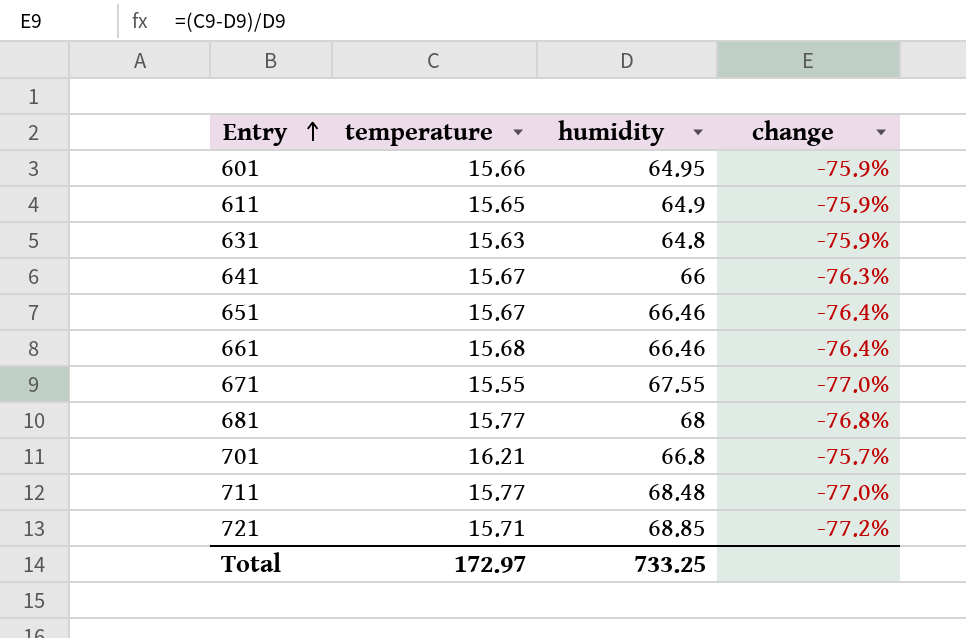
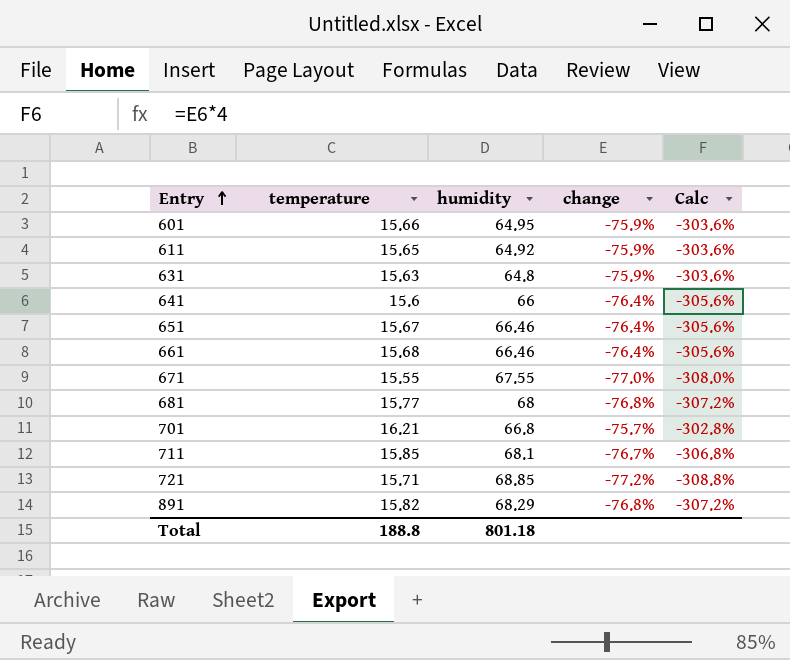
column Calc | formula: none -> [change] * 4
611 | humidity: 64.9 -> 64.92
641 | temperature: 15.67 -> 15.6
641 | change: -76.3% -> -76.4%
711 | temperature: 15.77 -> 15.85
711 | humidity: 68.48 -> 68.1
711 | change: -77.0% -> -76.7%
row 891: none -> 15.82 | 68.29 | -76.8% | -307.2%
Total | temperature: 172.97 -> 188.8
Total | humidity: 733.25 -> 801.18

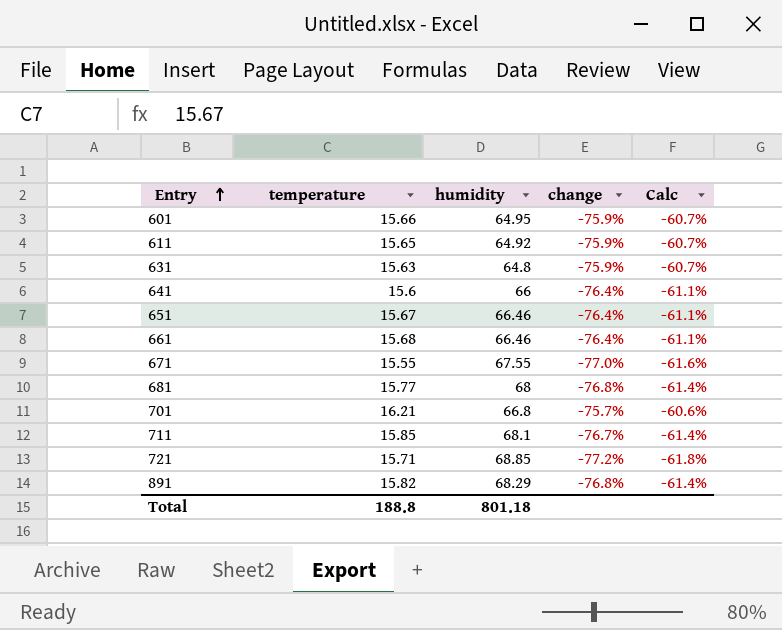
column Calc | formula: [change] * 4 -> [change] * 0.8

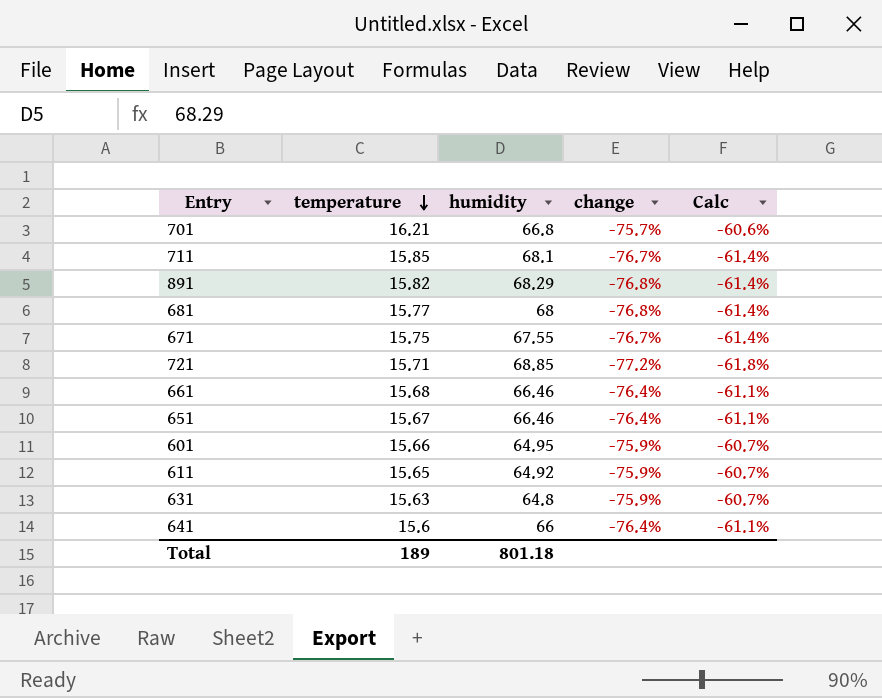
row order: Entry ascending -> temperature descending
671 | temperature: 15.55 -> 15.75
671 | change: -77.0% -> -76.7%
671 | Calc: -61.6% -> -61.4%
Total | temperature: 188.8 -> 189

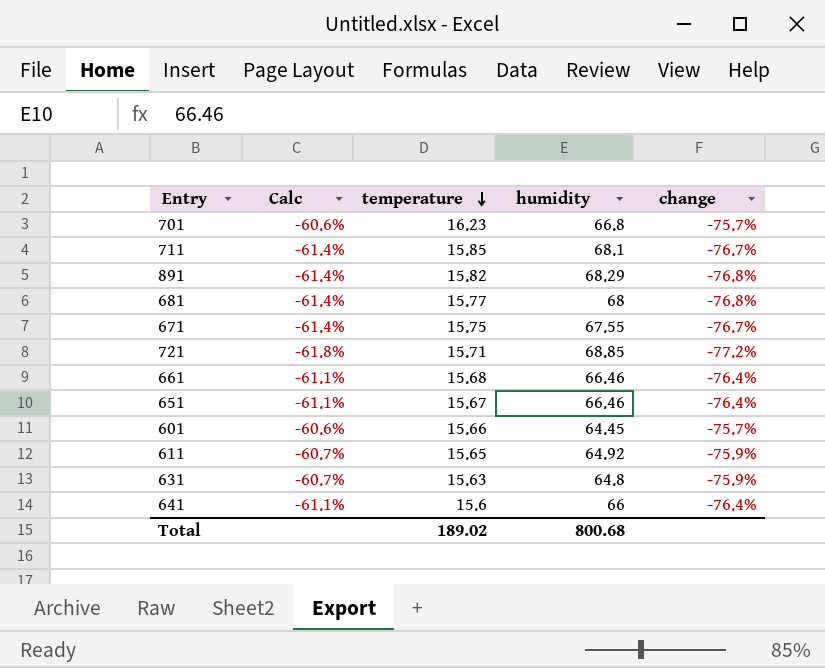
column Calc | position: 5 -> 2
701 | temperature: 16.21 -> 16.23
601 | Calc: -60.7% -> -60.6%
601 | humidity: 64.95 -> 64.45
601 | change: -75.9% -> -75.7%
Total | temperature: 189 -> 189.02
Total | humidity: 801.18 -> 800.68

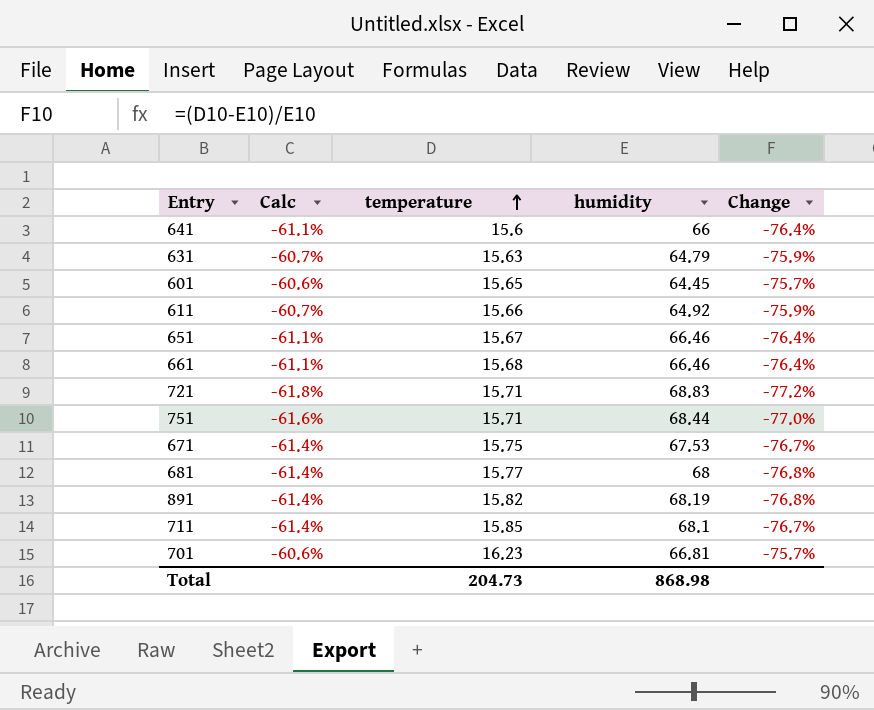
row order: temperature descending -> temperature ascending
column name: change -> Change
631 | humidity: 64.8 -> 64.79
601 | temperature: 15.66 -> 15.65
611 | temperature: 15.65 -> 15.66
721 | humidity: 68.85 -> 68.83
row 751: none -> -61.6% | 15.71 | 68.44 | -77.0%
671 | humidity: 67.55 -> 67.53
891 | humidity: 68.29 -> 68.19
701 | humidity: 66.8 -> 66.81
Total | temperature: 189.02 -> 204.73
Total | humidity: 800.68 -> 868.98

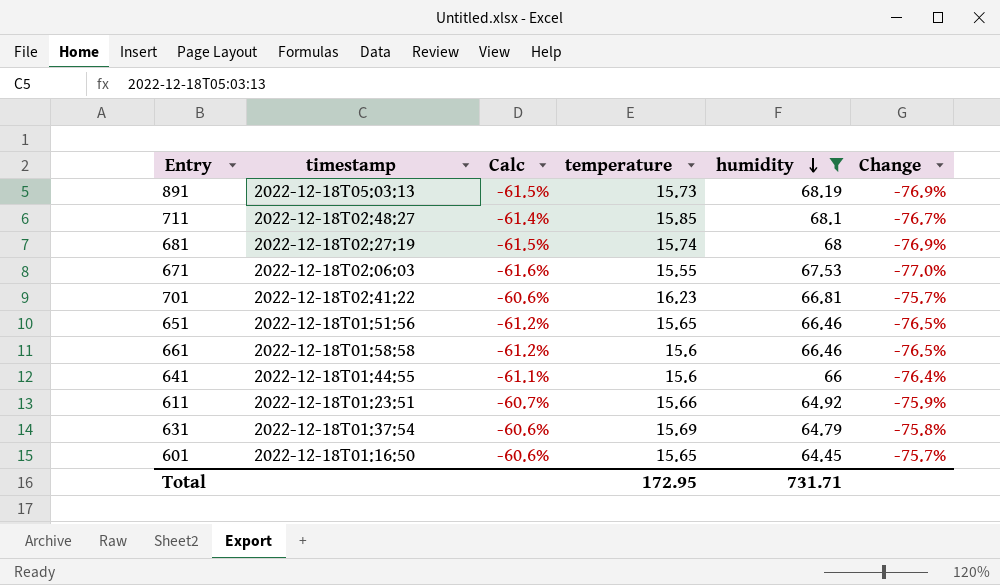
filter: none -> humidity <= 68.19
row order: temperature ascending -> humidity descending
column timestamp | position: none -> 2
891 | Calc: -61.4% -> -61.5%
891 | temperature: 15.82 -> 15.73
891 | Change: -76.8% -> -76.9%
681 | Calc: -61.4% -> -61.5%
681 | temperature: 15.77 -> 15.74
681 | Change: -76.8% -> -76.9%
671 | Calc: -61.4% -> -61.6%
671 | temperature: 15.75 -> 15.55
671 | Change: -76.7% -> -77.0%
651 | Calc: -61.1% -> -61.2%
651 | temperature: 15.67 -> 15.65
651 | Change: -76.4% -> -76.5%
661 | Calc: -61.1% -> -61.2%
661 | temperature: 15.68 -> 15.6
661 | Change: -76.4% -> -76.5%
631 | Calc: -60.7% -> -60.6%
631 | temperature: 15.63 -> 15.69
631 | Change: -75.9% -> -75.8%
Total | temperature: 204.73 -> 172.95
Total | humidity: 868.98 -> 731.71

